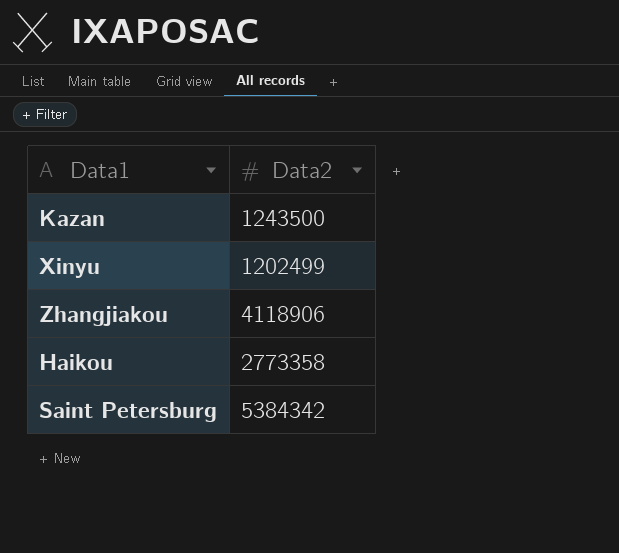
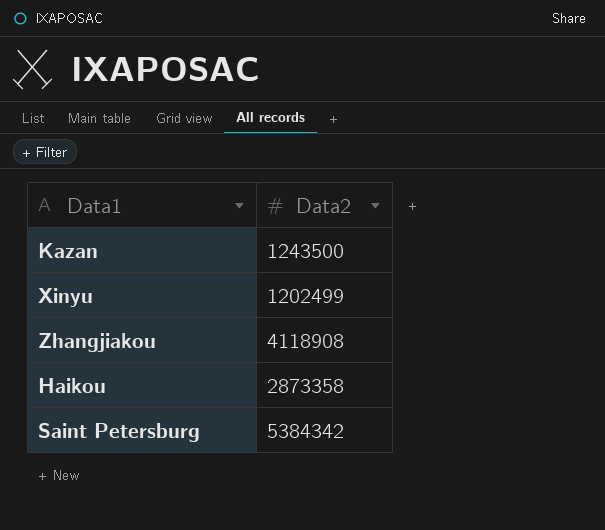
Zhangjiakou | Data2: 4118906 -> 4118908
Haikou | Data2: 2773358 -> 2873358

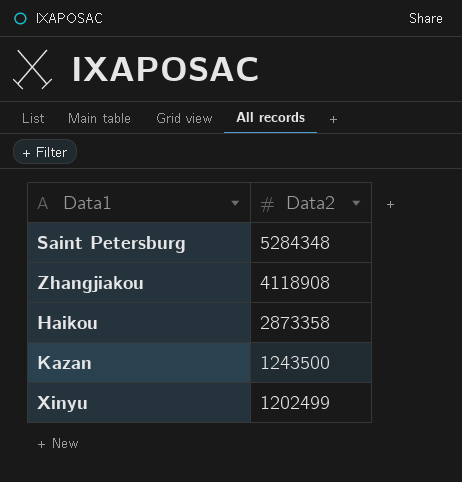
row order: none -> Data2 descending
Saint Petersburg | Data2: 5384342 -> 5284348

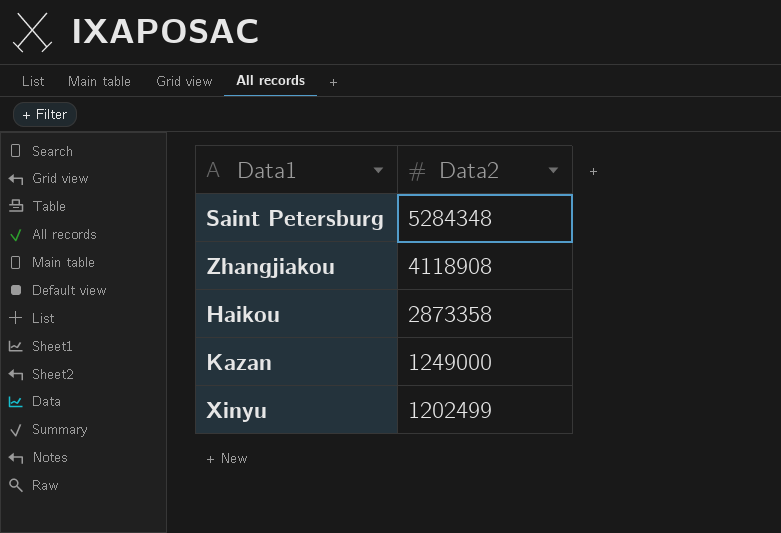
Kazan | Data2: 1243500 -> 1249000

